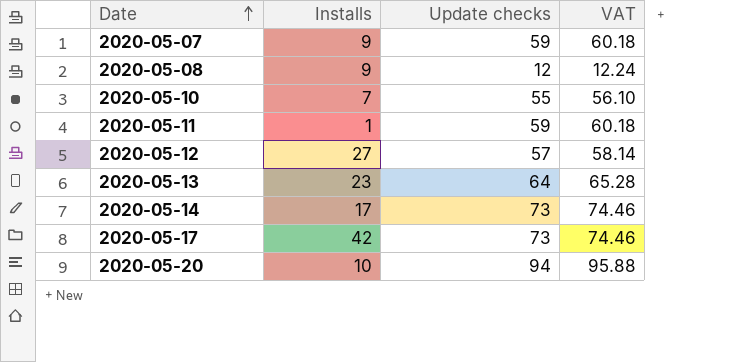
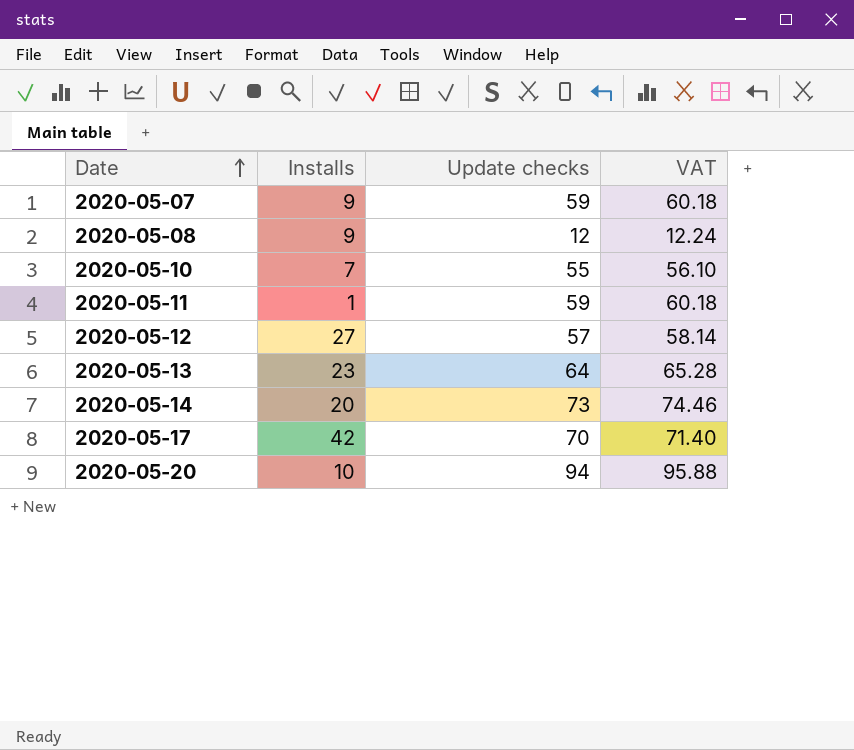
2020-05-14 | Installs: 17 -> 20
2020-05-17 | Update checks: 73 -> 70
2020-05-17 | VAT: 74.46 -> 71.40

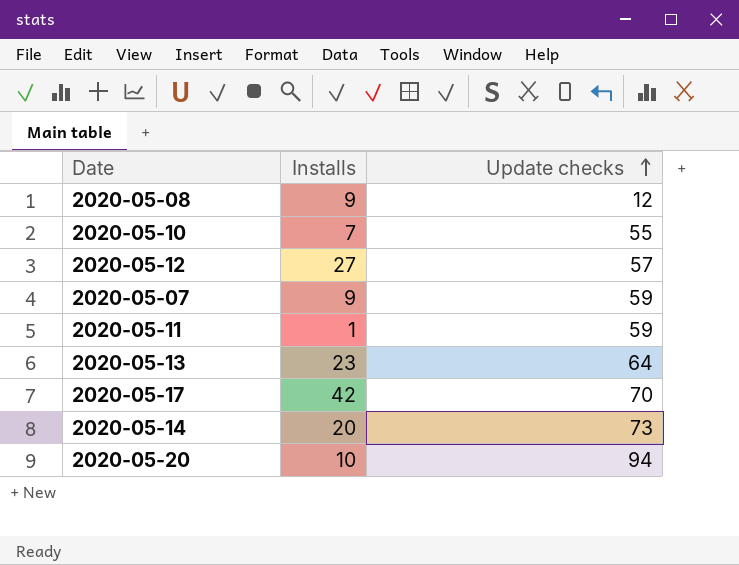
row order: Date ascending -> Update checks ascending
column VAT | formula: [Update checks] * 1.02 -> none

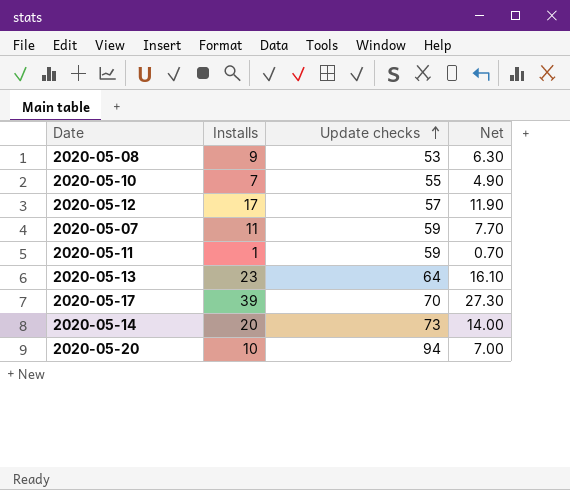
column Net | formula: none -> [Installs] * 0.7
2020-05-08 | Update checks: 12 -> 53
2020-05-12 | Installs: 27 -> 17
2020-05-07 | Installs: 9 -> 11
2020-05-17 | Installs: 42 -> 39

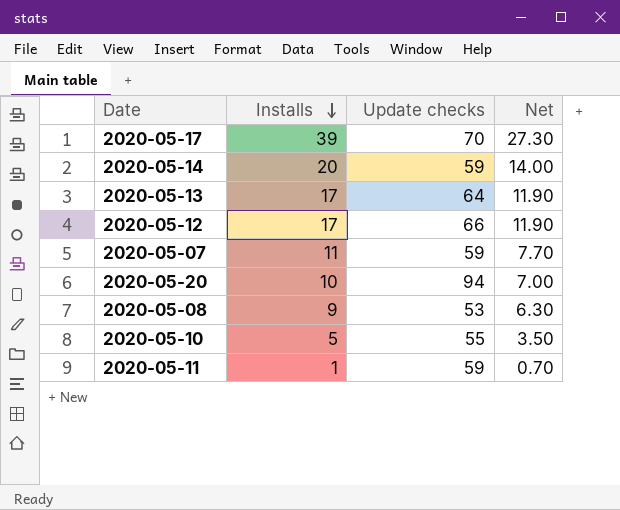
row order: Update checks ascending -> Installs descending
2020-05-14 | Update checks: 73 -> 59
2020-05-13 | Installs: 23 -> 17
2020-05-13 | Net: 16.10 -> 11.90
2020-05-12 | Update checks: 57 -> 66
2020-05-10 | Installs: 7 -> 5
2020-05-10 | Net: 4.90 -> 3.50

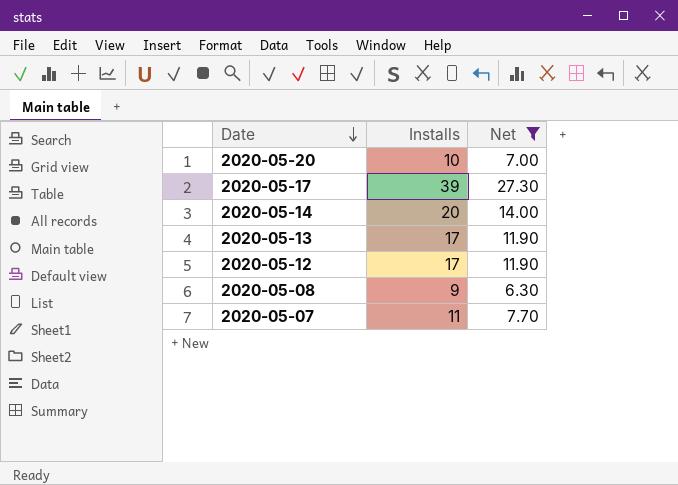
filter: none -> Net >= 6.30
row order: Installs descending -> Date descending
column Update checks | position: 3 -> none

